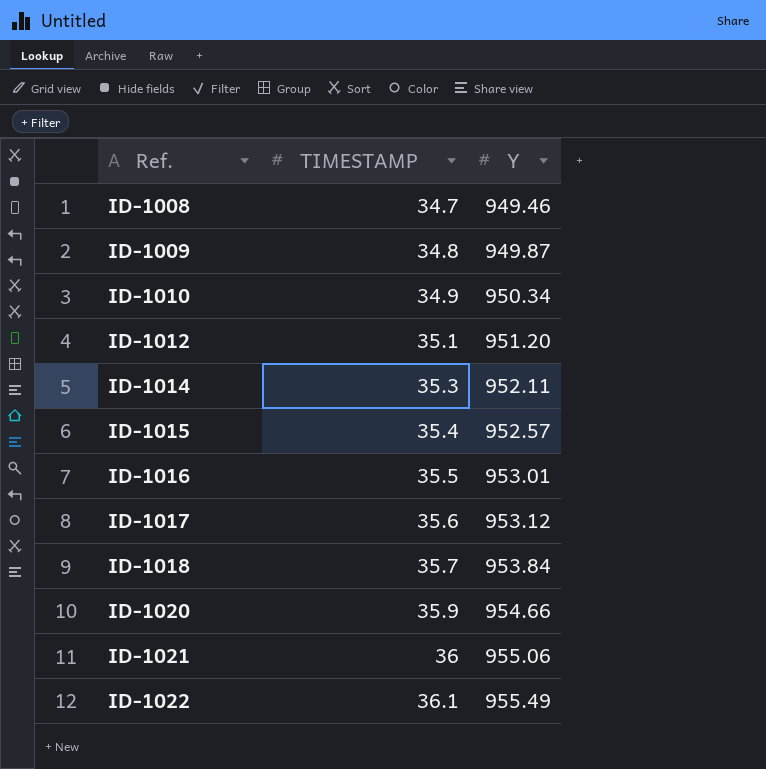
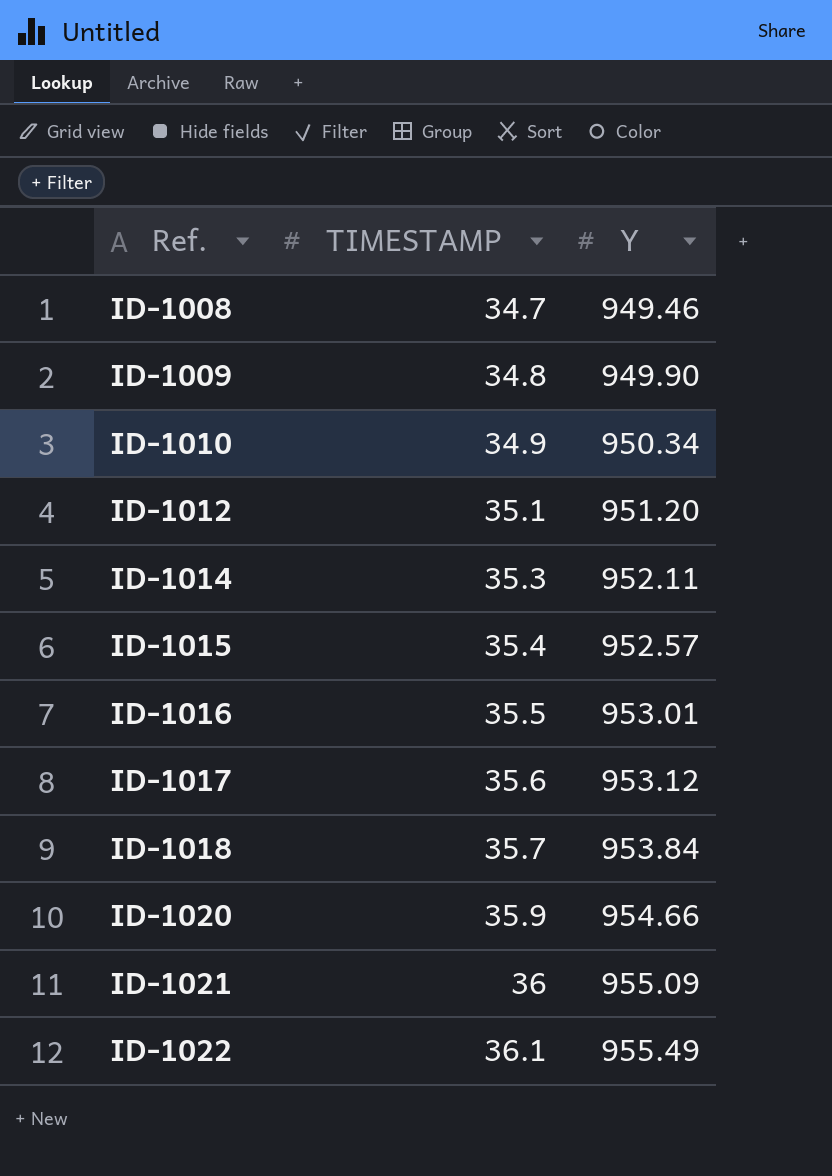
ID-1009 | Y: 949.87 -> 949.90
ID-1021 | Y: 955.06 -> 955.09

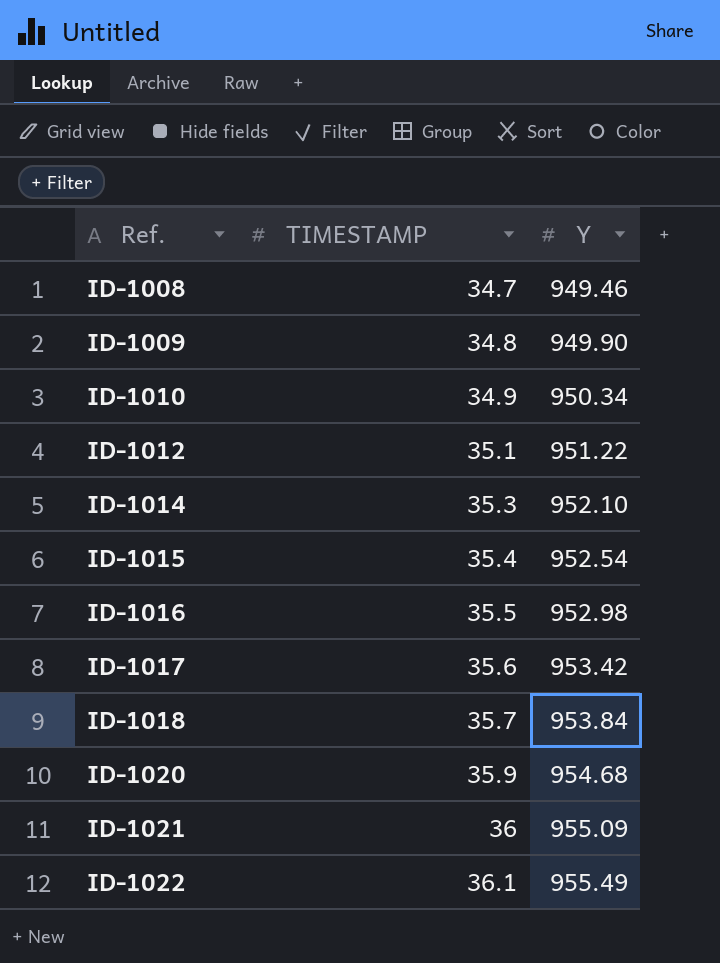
ID-1012 | Y: 951.20 -> 951.22
ID-1014 | Y: 952.11 -> 952.10
ID-1015 | Y: 952.57 -> 952.54
ID-1016 | Y: 953.01 -> 952.98
ID-1017 | Y: 953.12 -> 953.42
ID-1020 | Y: 954.66 -> 954.68

